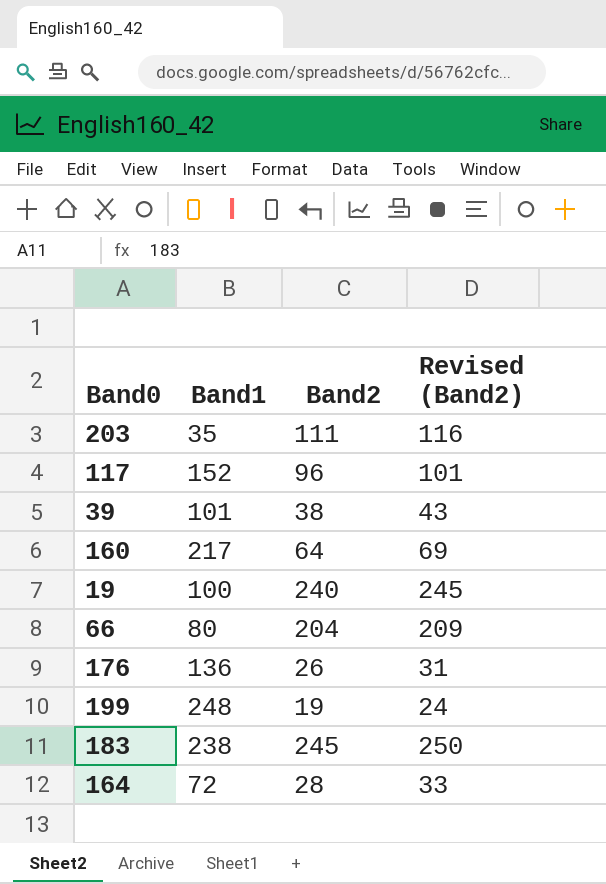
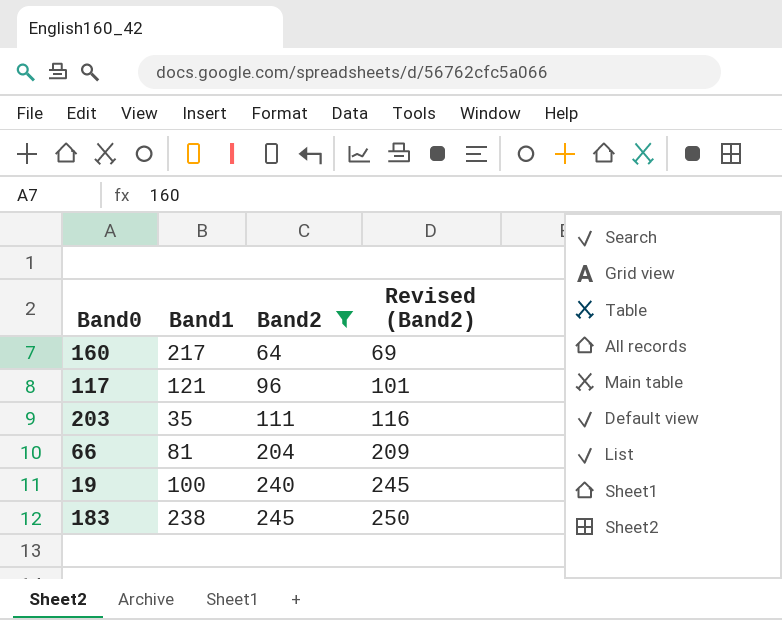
filter: none -> Band2 >= 64
row order: none -> Band2 ascending
117 | Band1: 152 -> 121
66 | Band1: 80 -> 81

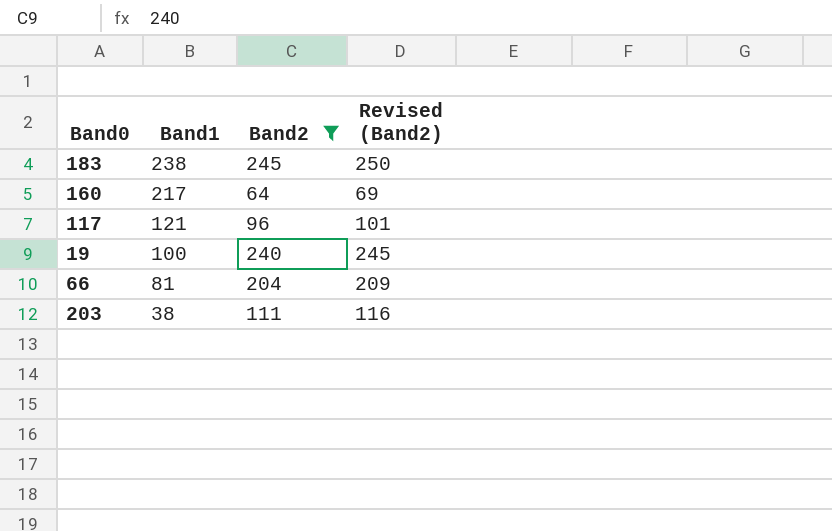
row order: Band2 ascending -> Band1 descending
203 | Band1: 35 -> 38

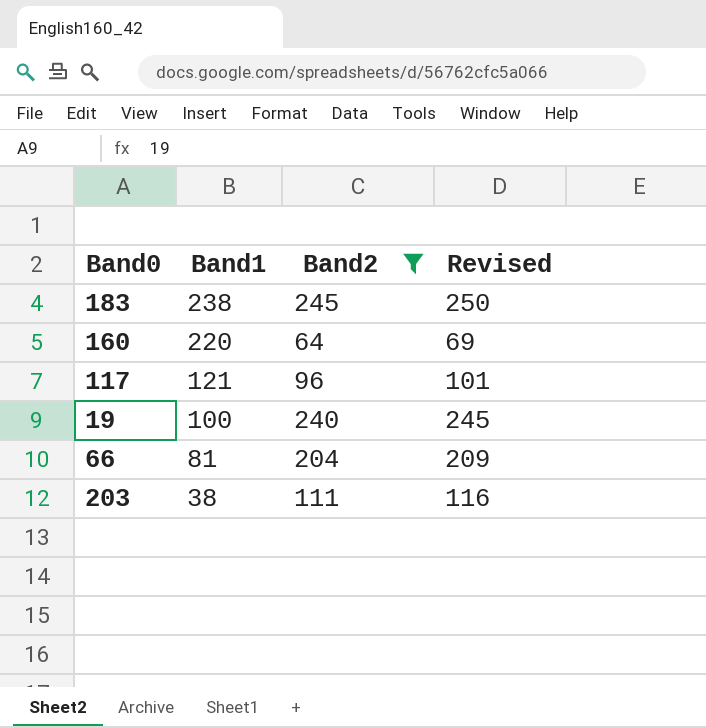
column name: Revised (Band2) -> Revised
160 | Band1: 217 -> 220

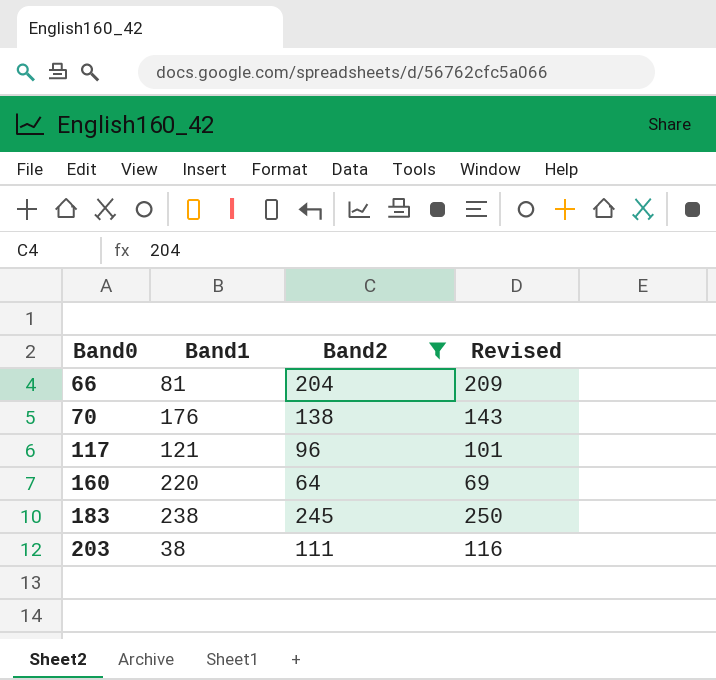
row order: Band1 descending -> Band0 ascending
row 19: 100 | 240 | 245 -> none
row 70: none -> 176 | 138 | 143

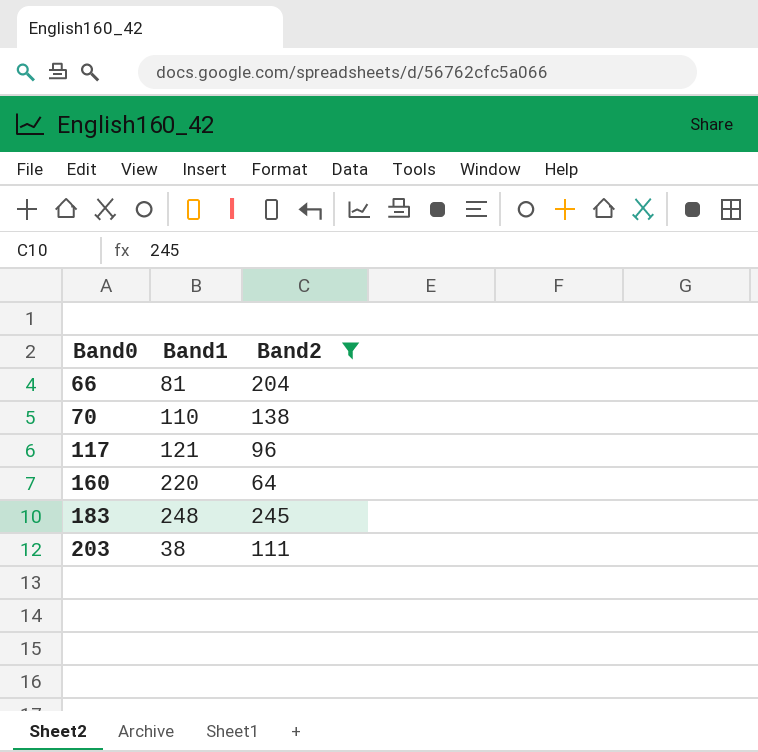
column Revised | formula: [Band2] + 5 -> none
70 | Band1: 176 -> 110
183 | Band1: 238 -> 248

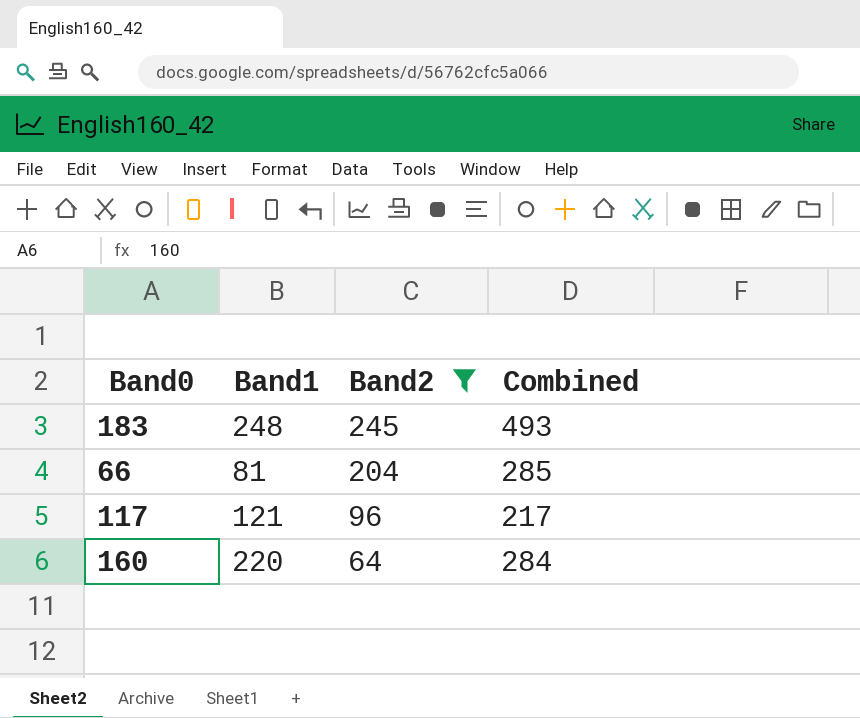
row order: Band0 ascending -> Band2 descending
column Combined | formula: none -> [Band1] + [Band2]
row 70: 110 | 138 -> none
row 203: 38 | 111 -> none

